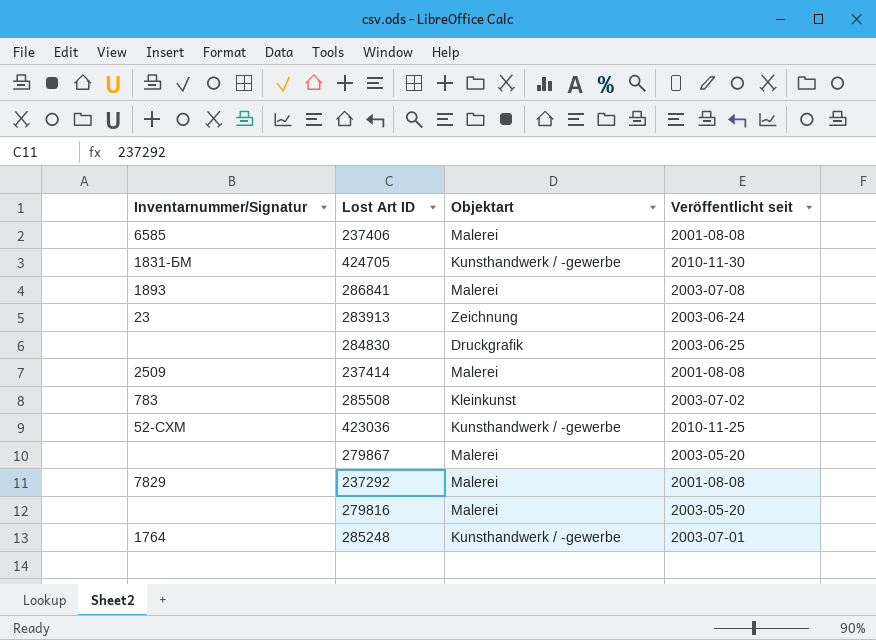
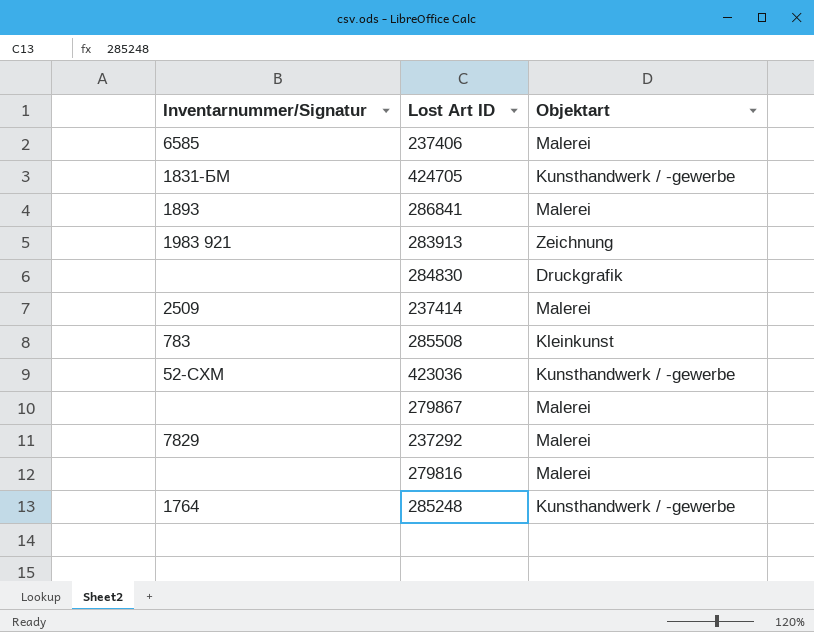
column Veröffentlicht seit | position: 4 -> none
283913 | Inventarnummer/Signatur: 23 -> 1983 921

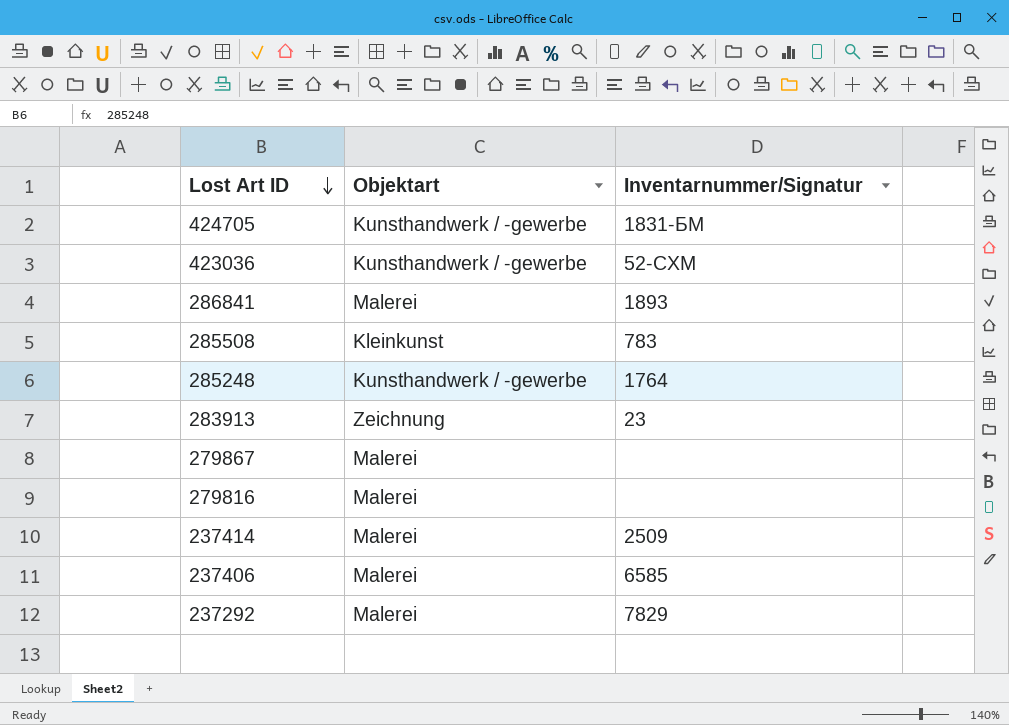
row order: none -> Lost Art ID descending
column Inventarnummer/Signatur | position: 1 -> 3
row 284830: none | Druckgrafik -> none
283913 | Inventarnummer/Signatur: 1983 921 -> 23

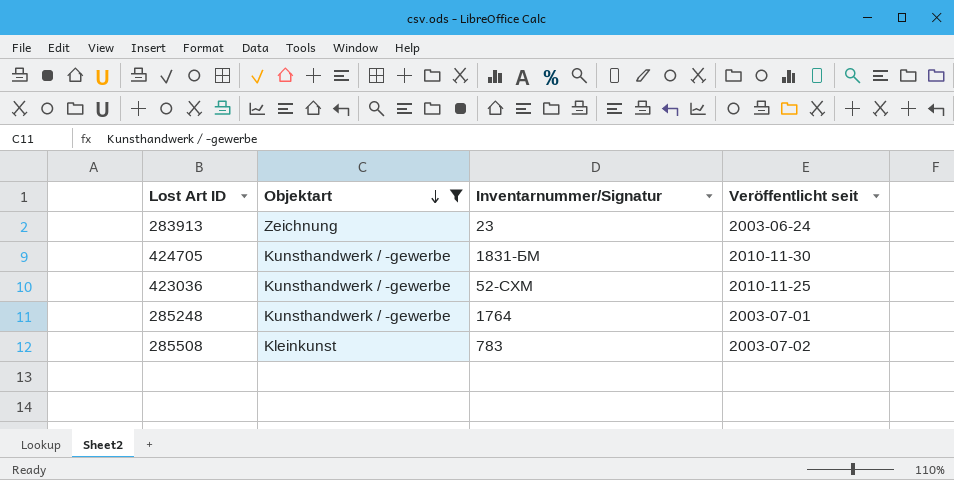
filter: none -> Objektart != Malerei
row order: Lost Art ID descending -> Objektart descending
column Veröffentlicht seit | position: none -> 4

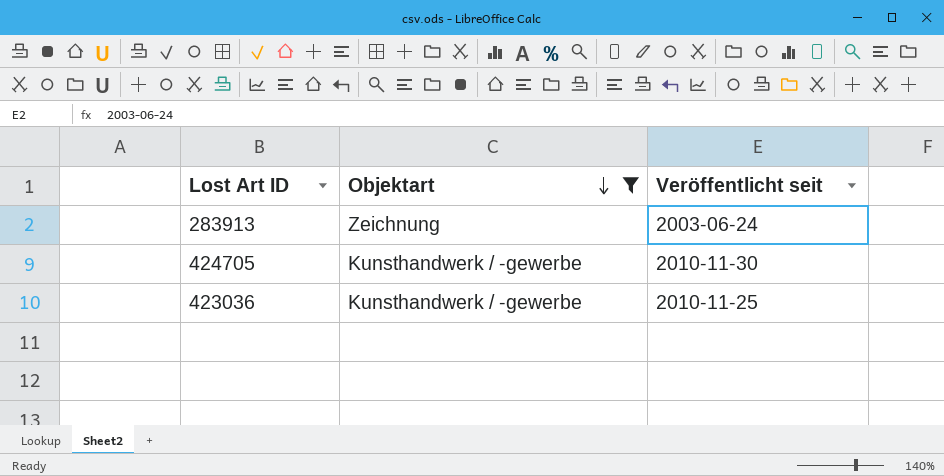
column Inventarnummer/Signatur | position: 3 -> none
row 285248: Kunsthandwerk / -gewerbe | 1764 | 2003-07-01 -> none
row 285508: Kleinkunst | 783 | 2003-07-02 -> none

